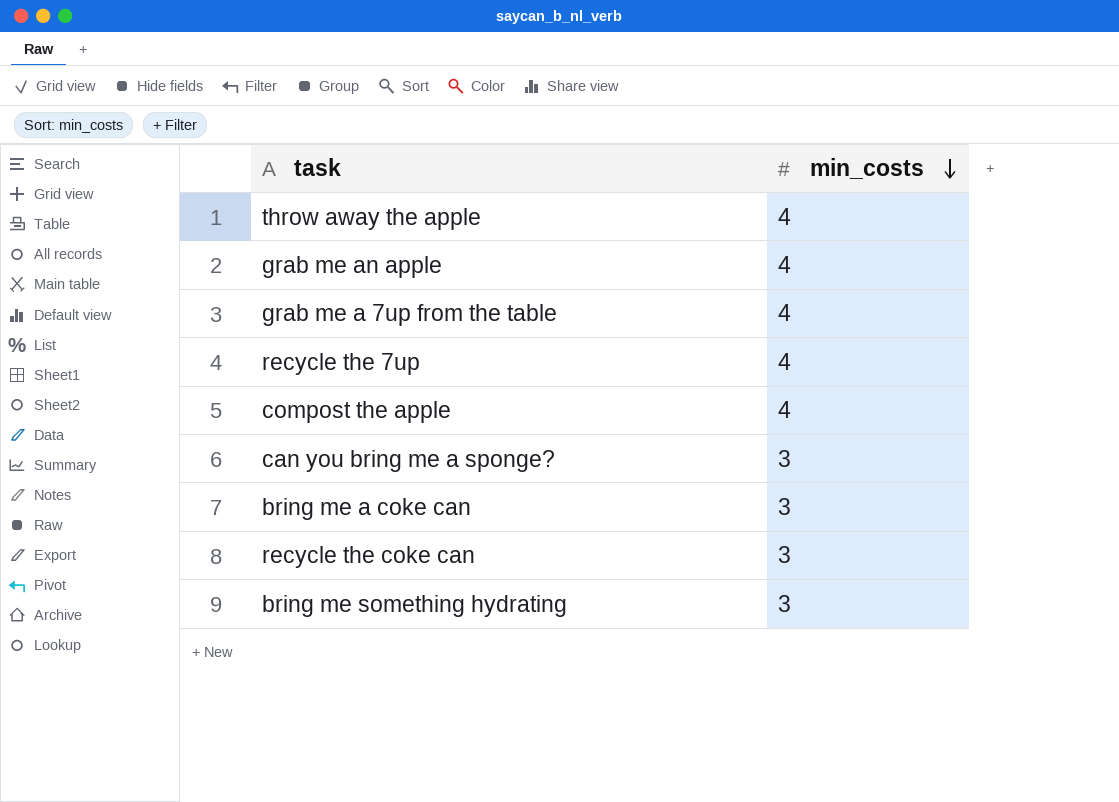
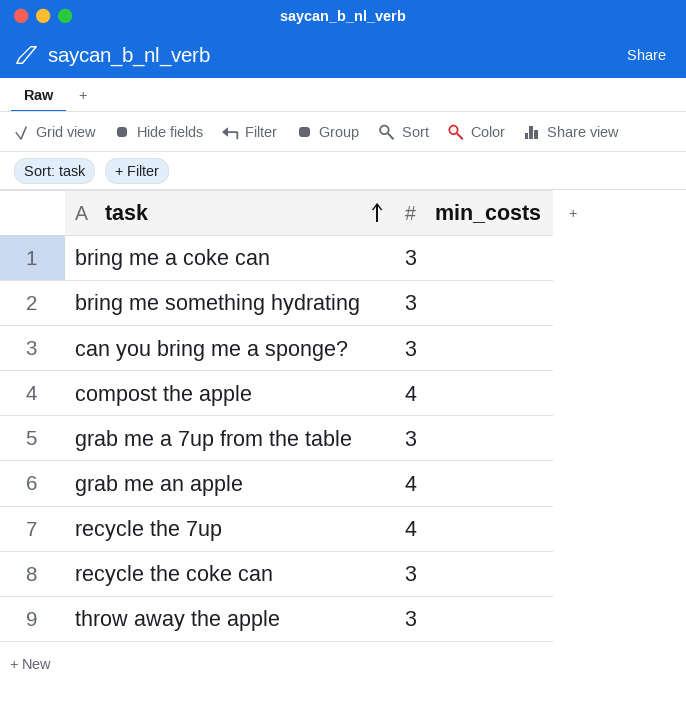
row order: min_costs descending -> task ascending
grab me a 7up from the table | min_costs: 4 -> 3
throw away the apple | min_costs: 4 -> 3

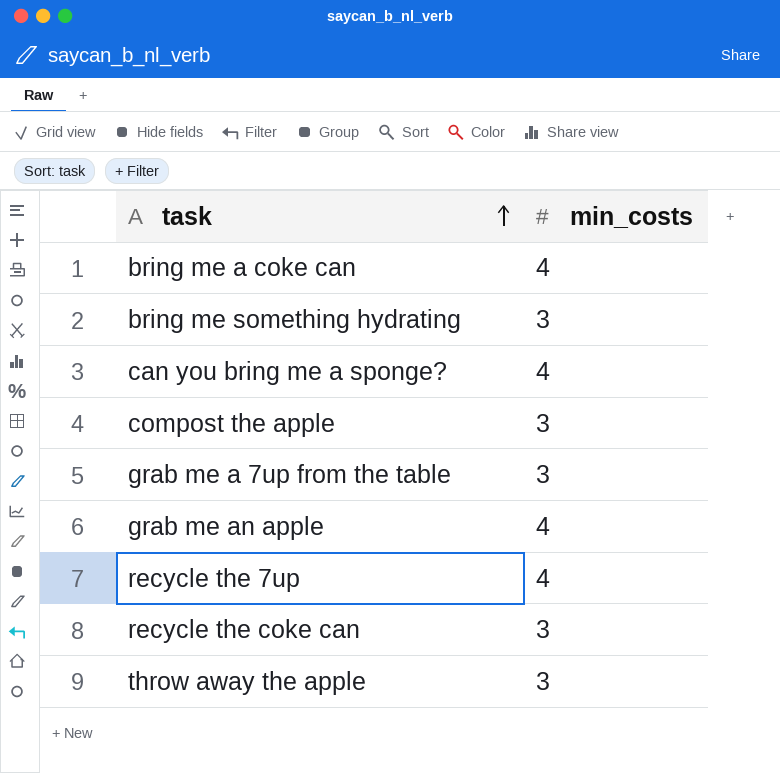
bring me a coke can | min_costs: 3 -> 4
can you bring me a sponge? | min_costs: 3 -> 4
compost the apple | min_costs: 4 -> 3

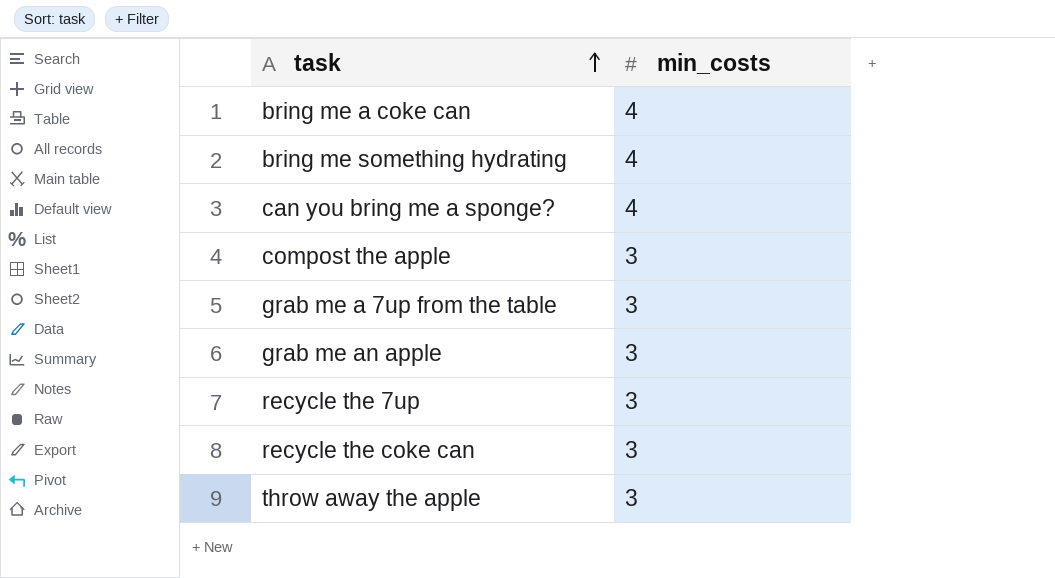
bring me something hydrating | min_costs: 3 -> 4
grab me an apple | min_costs: 4 -> 3
recycle the 7up | min_costs: 4 -> 3

